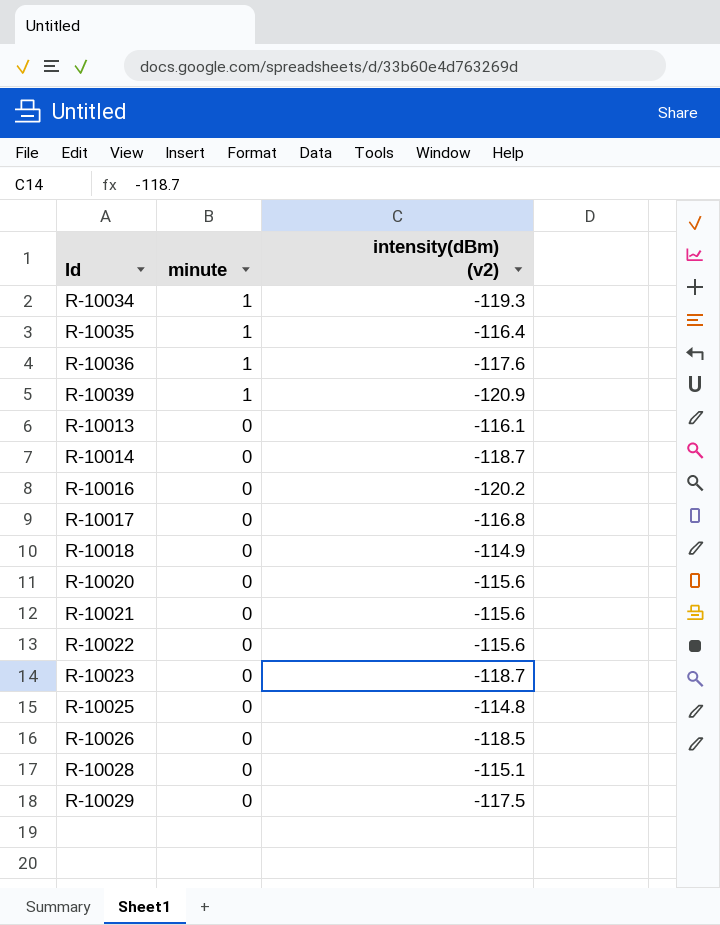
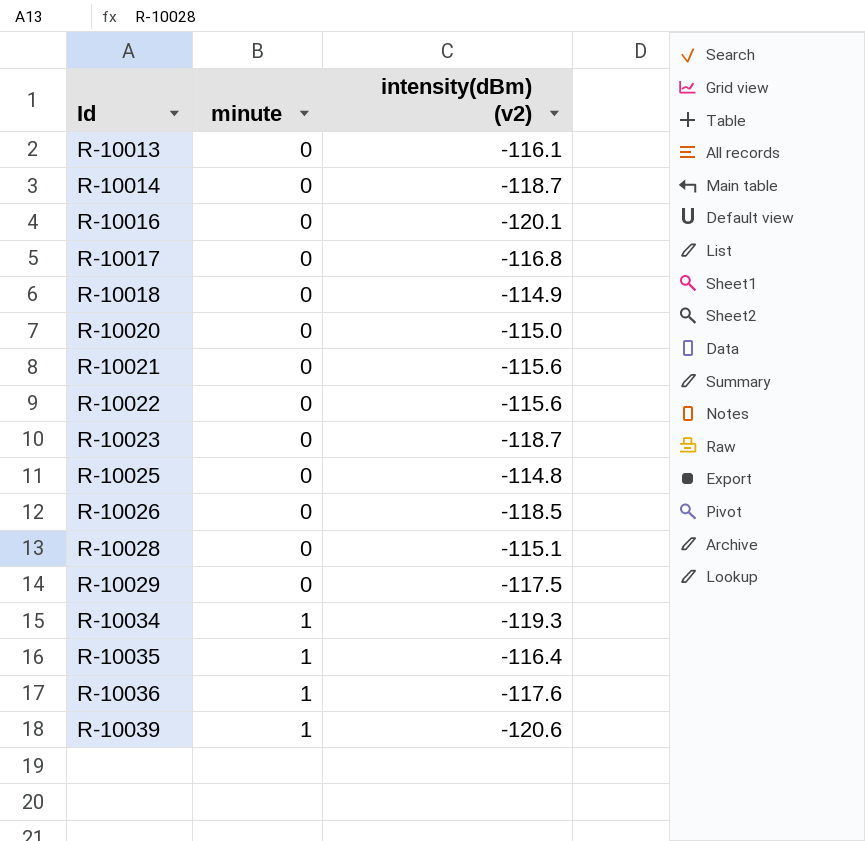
row order: minute descending -> Id ascending
R-10016 | intensity(dBm) (v2): -120.2 -> -120.1
R-10020 | intensity(dBm) (v2): -115.6 -> -115.0
R-10039 | intensity(dBm) (v2): -120.9 -> -120.6

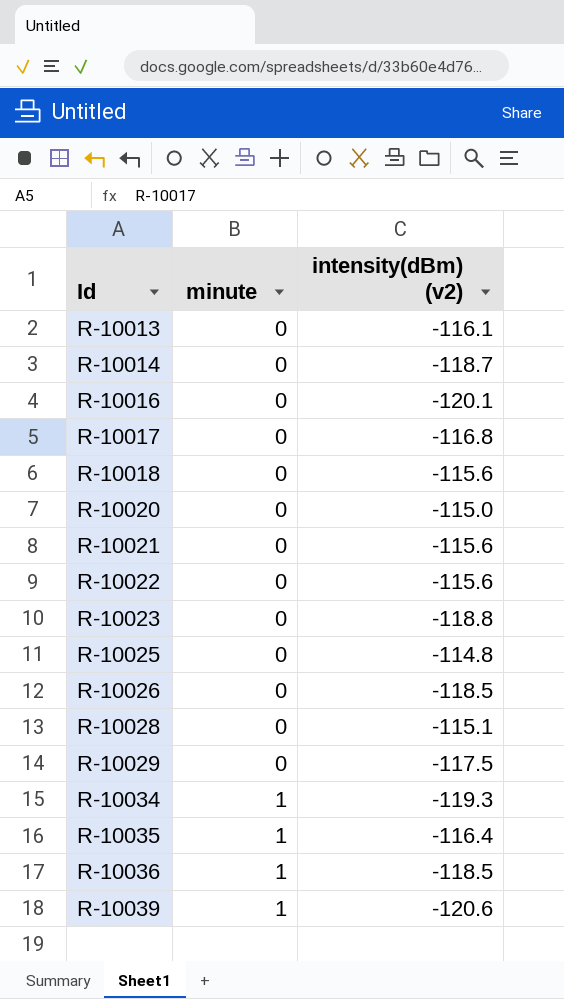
R-10018 | intensity(dBm) (v2): -114.9 -> -115.6
R-10023 | intensity(dBm) (v2): -118.7 -> -118.8
R-10036 | intensity(dBm) (v2): -117.6 -> -118.5

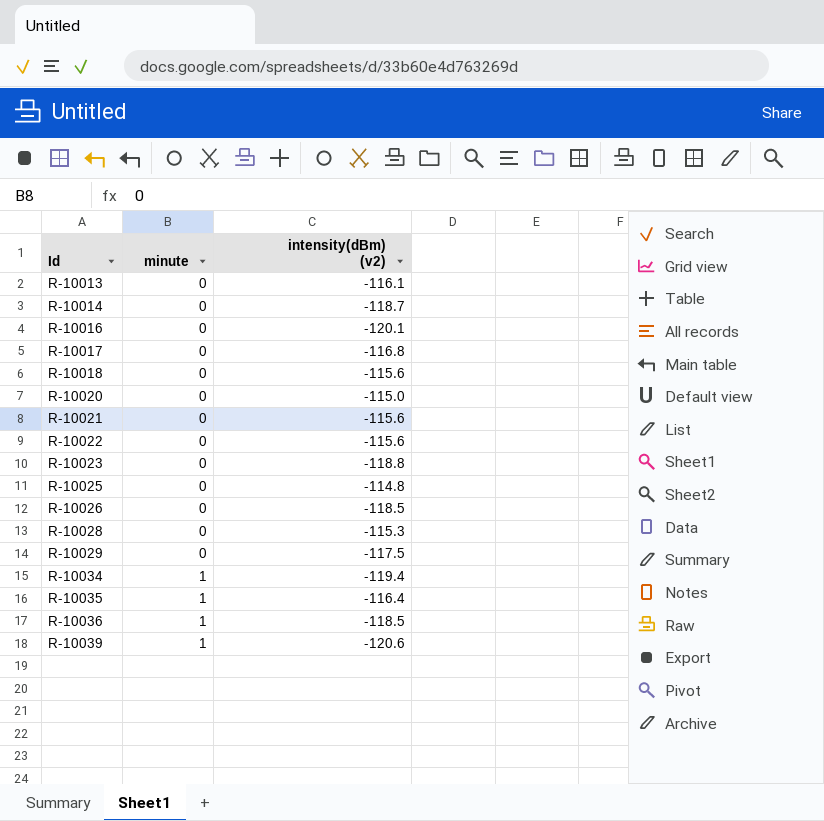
R-10028 | intensity(dBm) (v2): -115.1 -> -115.3
R-10034 | intensity(dBm) (v2): -119.3 -> -119.4

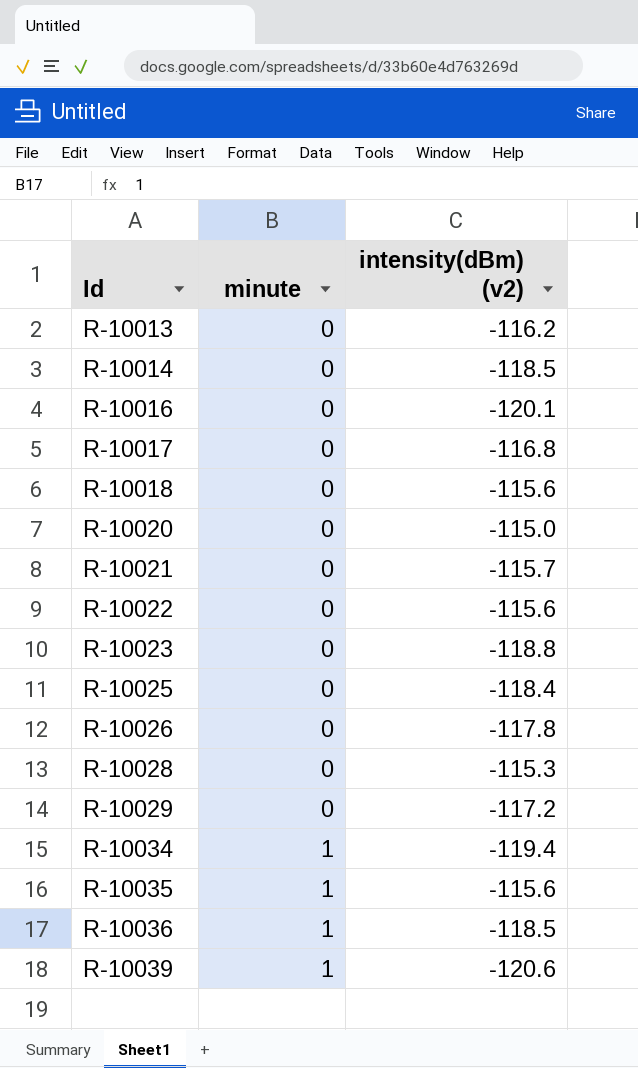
R-10013 | intensity(dBm) (v2): -116.1 -> -116.2
R-10014 | intensity(dBm) (v2): -118.7 -> -118.5
R-10021 | intensity(dBm) (v2): -115.6 -> -115.7
R-10025 | intensity(dBm) (v2): -114.8 -> -118.4
R-10026 | intensity(dBm) (v2): -118.5 -> -117.8
R-10029 | intensity(dBm) (v2): -117.5 -> -117.2
R-10035 | intensity(dBm) (v2): -116.4 -> -115.6

